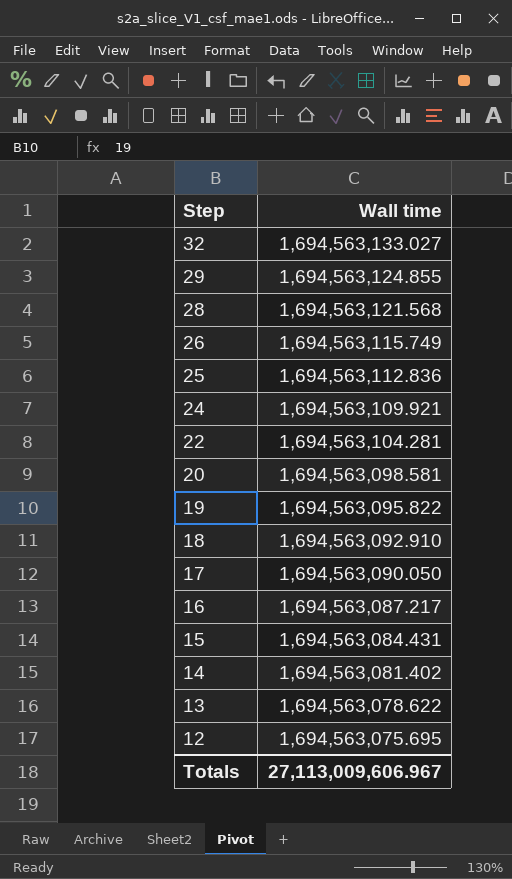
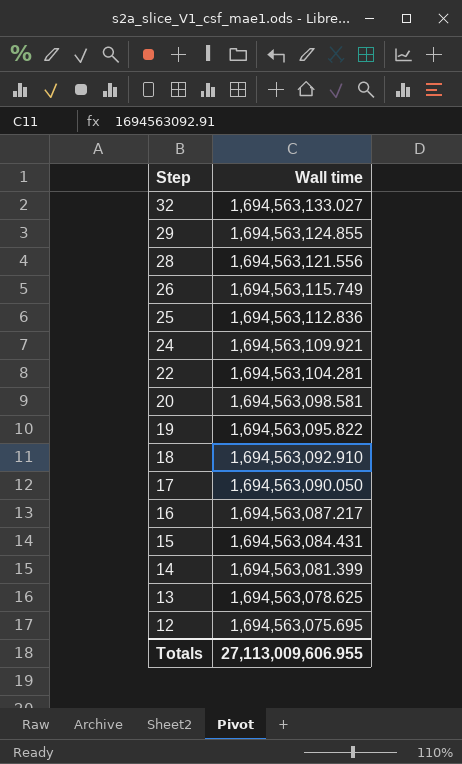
28 | Wall time: 1,694,563,121.568 -> 1,694,563,121.556
14 | Wall time: 1,694,563,081.402 -> 1,694,563,081.399
13 | Wall time: 1,694,563,078.622 -> 1,694,563,078.625
Totals | Wall time: 27,113,009,606.967 -> 27,113,009,606.955

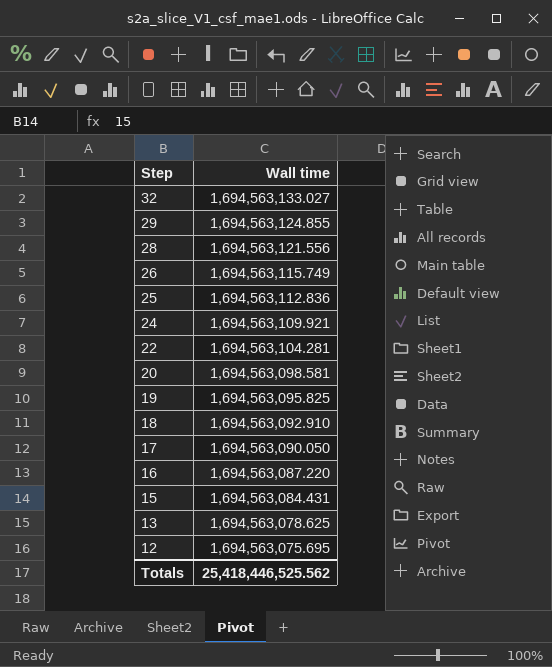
row 14: 1,694,563,081.399 -> none
19 | Wall time: 1,694,563,095.822 -> 1,694,563,095.825
16 | Wall time: 1,694,563,087.217 -> 1,694,563,087.220
Totals | Wall time: 27,113,009,606.955 -> 25,418,446,525.562

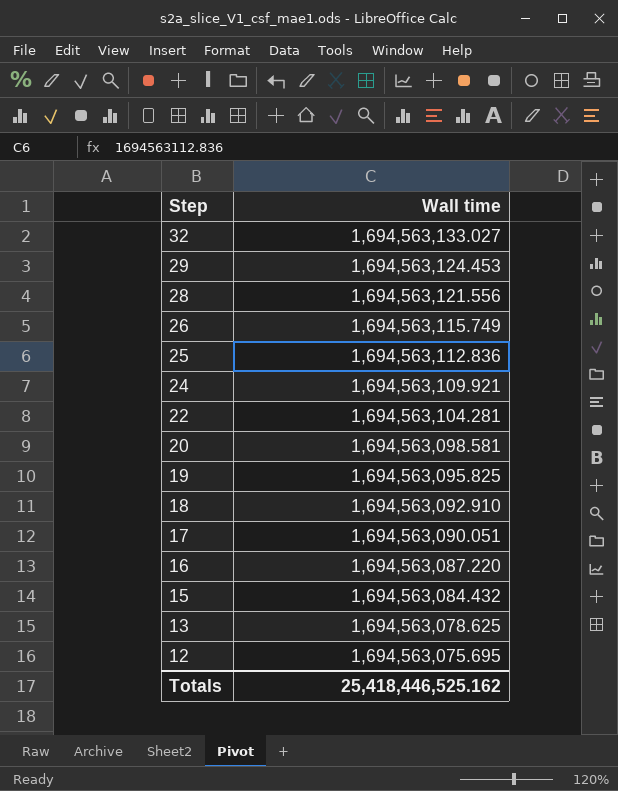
29 | Wall time: 1,694,563,124.855 -> 1,694,563,124.453
17 | Wall time: 1,694,563,090.050 -> 1,694,563,090.051
15 | Wall time: 1,694,563,084.431 -> 1,694,563,084.432
Totals | Wall time: 25,418,446,525.562 -> 25,418,446,525.162

